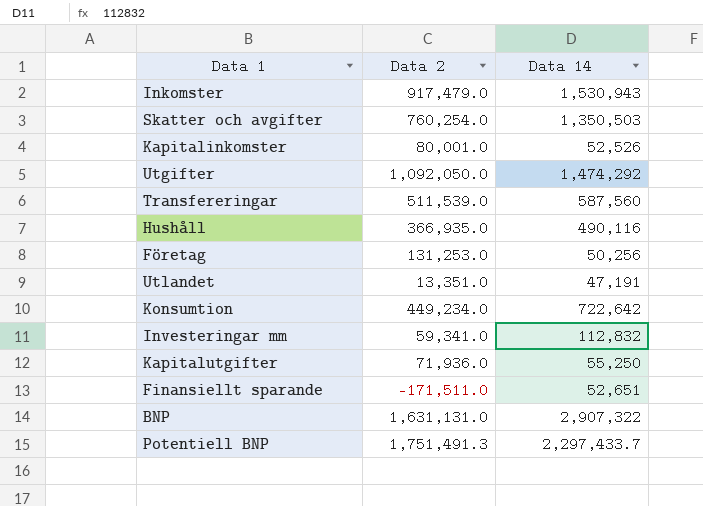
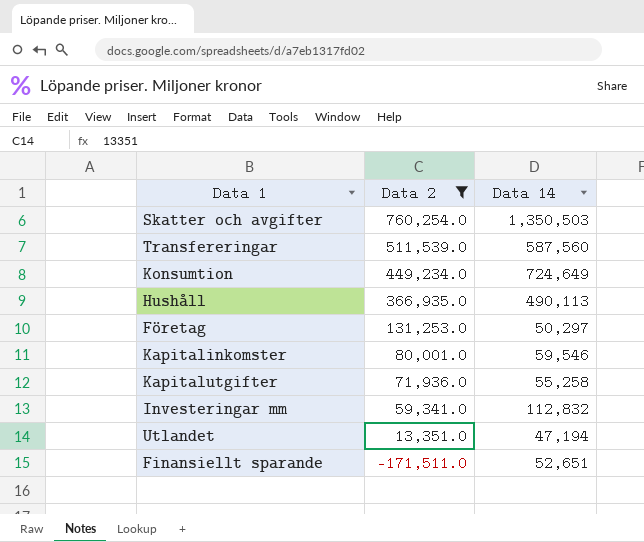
filter: none -> Data 2 <= 760,254.0
row order: none -> Data 2 descending
Konsumtion | Data 14: 722,642 -> 724,649
Hushåll | Data 14: 490,116 -> 490,113
Företag | Data 14: 50,256 -> 50,297
Kapitalinkomster | Data 14: 52,526 -> 59,546
Kapitalutgifter | Data 14: 55,250 -> 55,258
Utlandet | Data 14: 47,191 -> 47,194

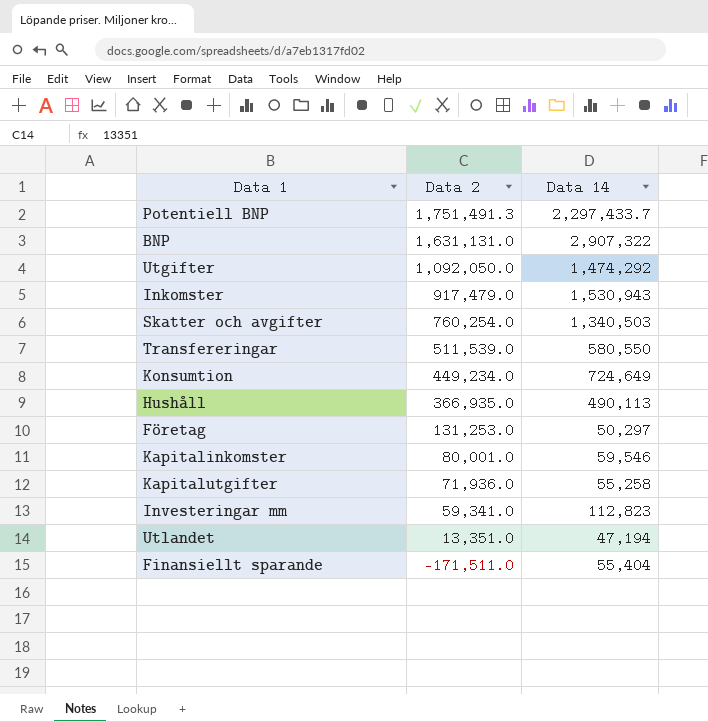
filter: Data 2 <= 760,254.0 -> none
Skatter och avgifter | Data 14: 1,350,503 -> 1,340,503
Transfereringar | Data 14: 587,560 -> 580,550
Investeringar mm | Data 14: 112,832 -> 112,823
Finansiellt sparande | Data 14: 52,651 -> 55,404

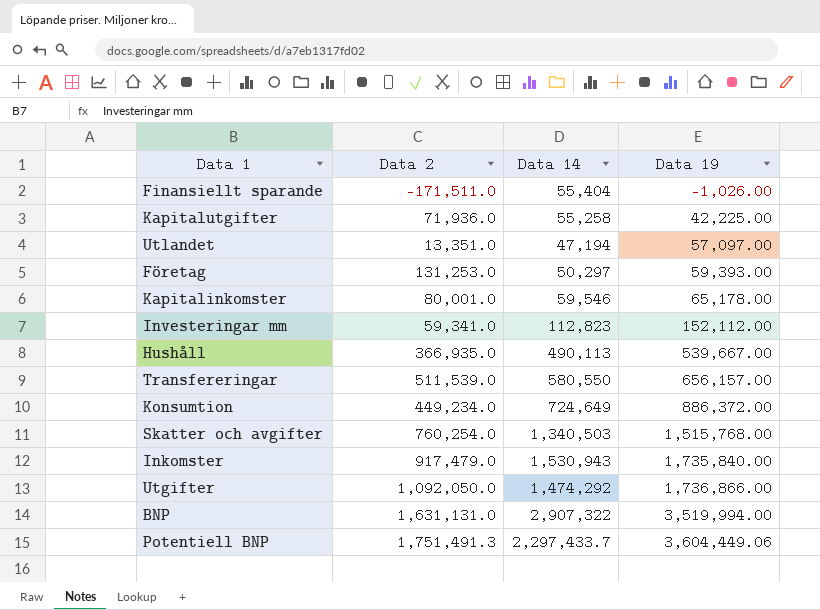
row order: Data 2 descending -> Data 19 ascending
column Data 19 | position: none -> 4

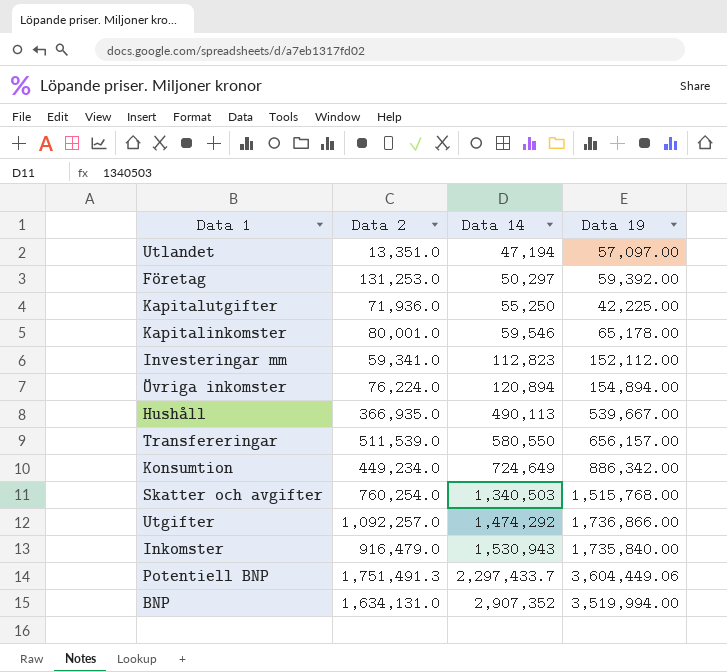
row order: Data 19 ascending -> Data 14 ascending
row Finansiellt sparande: -171,511.0 | 55,404 | -1,026.00 -> none
Företag | Data 19: 59,393.00 -> 59,392.00
Kapitalutgifter | Data 14: 55,258 -> 55,250
row Övriga inkomster: none -> 76,224.0 | 120,894 | 154,894.00
Konsumtion | Data 19: 886,372.00 -> 886,342.00
Utgifter | Data 2: 1,092,050.0 -> 1,092,257.0
Inkomster | Data 2: 917,479.0 -> 916,479.0
BNP | Data 2: 1,631,131.0 -> 1,634,131.0
BNP | Data 14: 2,907,322 -> 2,907,352

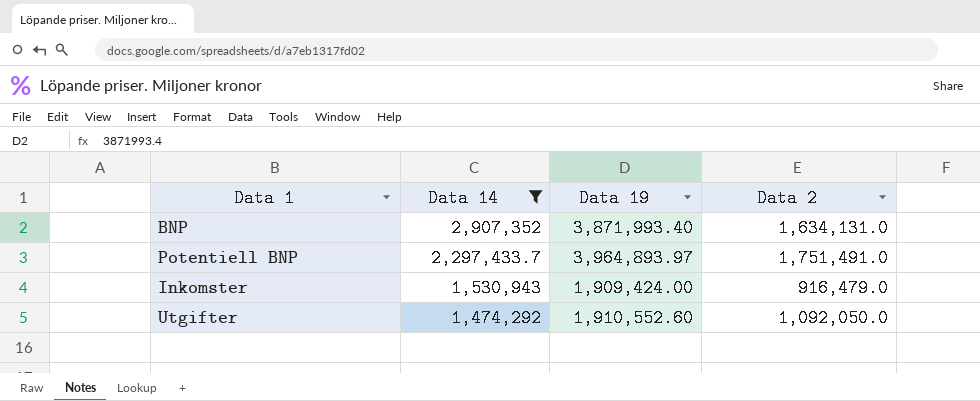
filter: none -> Data 14 >= 1,474,292
row order: Data 14 ascending -> Data 14 descending
column Data 2 | position: 2 -> 4
BNP | Data 19: 3,519,994.00 -> 3,871,993.40
Potentiell BNP | Data 19: 3,604,449.06 -> 3,964,893.97
Potentiell BNP | Data 2: 1,751,491.3 -> 1,751,491.0
Inkomster | Data 19: 1,735,840.00 -> 1,909,424.00
Utgifter | Data 19: 1,736,866.00 -> 1,910,552.60
Utgifter | Data 2: 1,092,257.0 -> 1,092,050.0

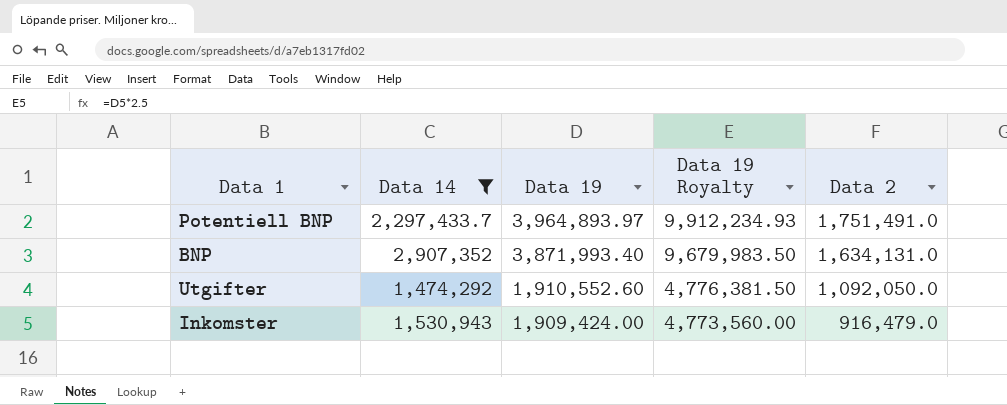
row order: Data 14 descending -> Data 19 descending
column Data 19 Royalty | formula: none -> [Data 19] * 2.5

